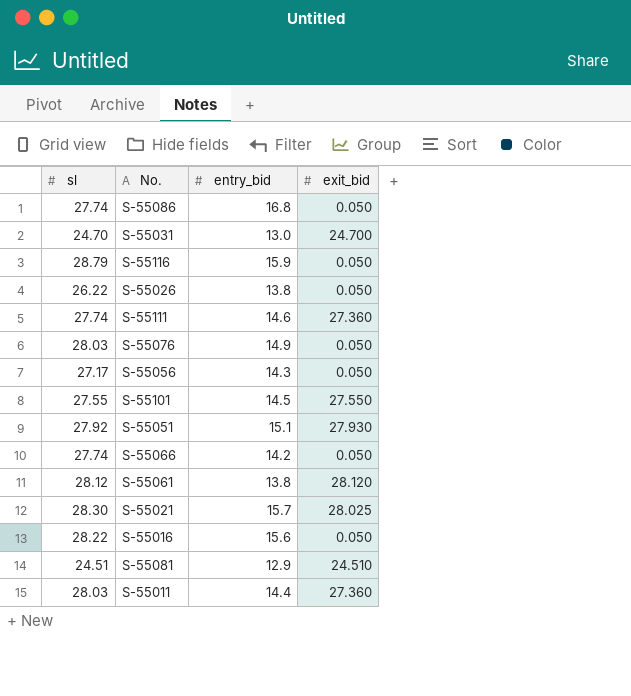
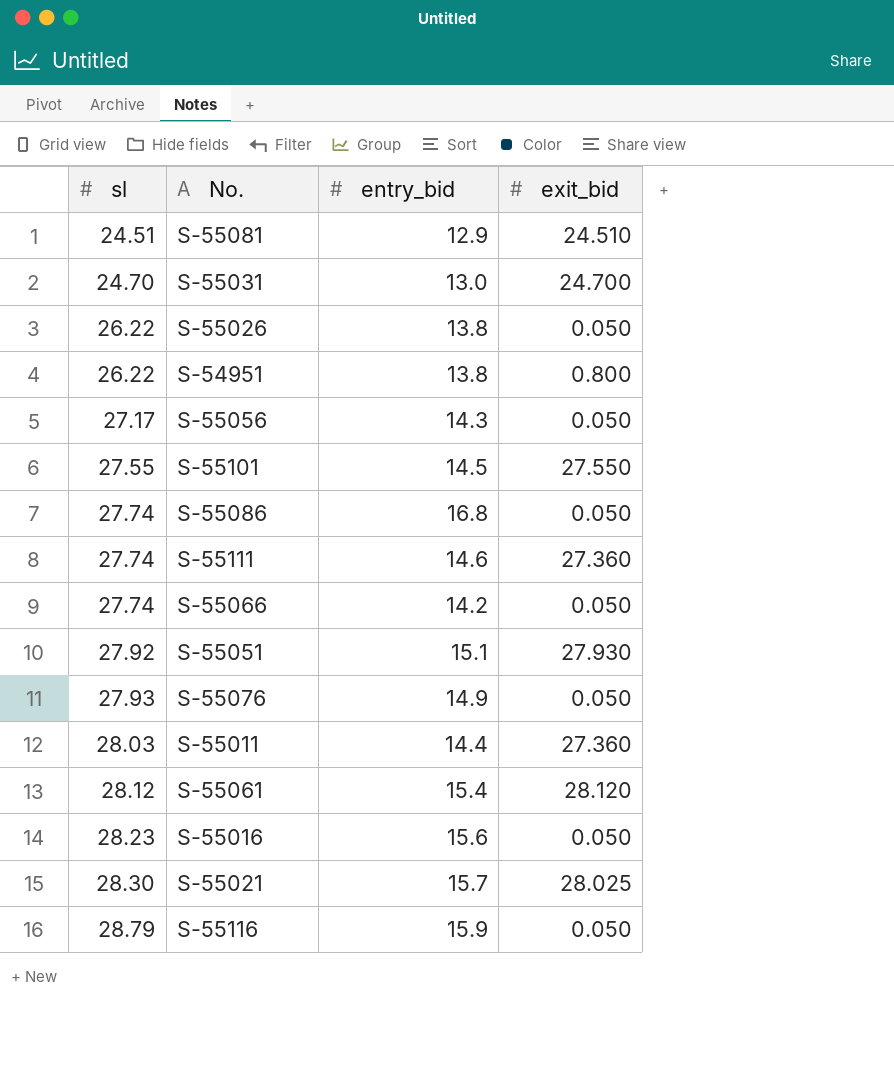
row order: none -> sl ascending
row S-54951: none -> 26.22 | 13.8 | 0.800
S-55076 | sl: 28.03 -> 27.93
S-55061 | entry_bid: 13.8 -> 15.4
S-55016 | sl: 28.22 -> 28.23

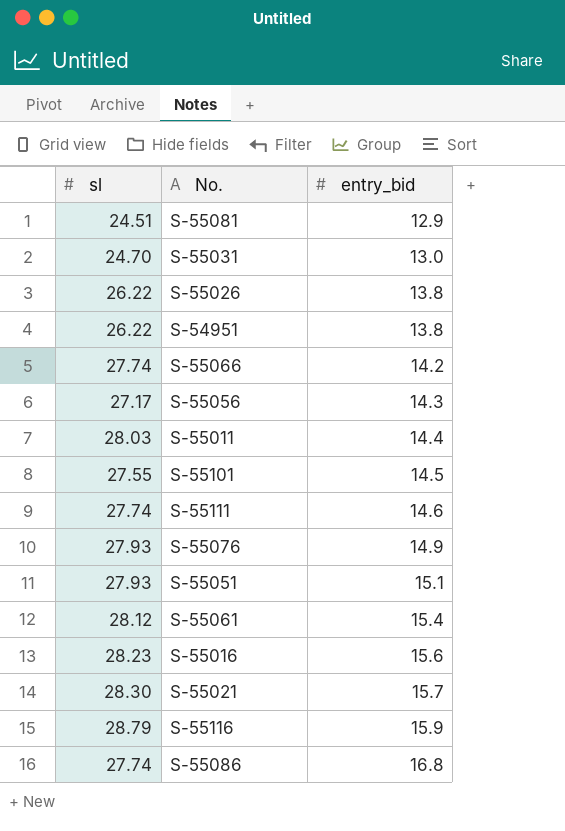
row order: sl ascending -> entry_bid ascending
column exit_bid | position: 4 -> none
S-55051 | sl: 27.92 -> 27.93

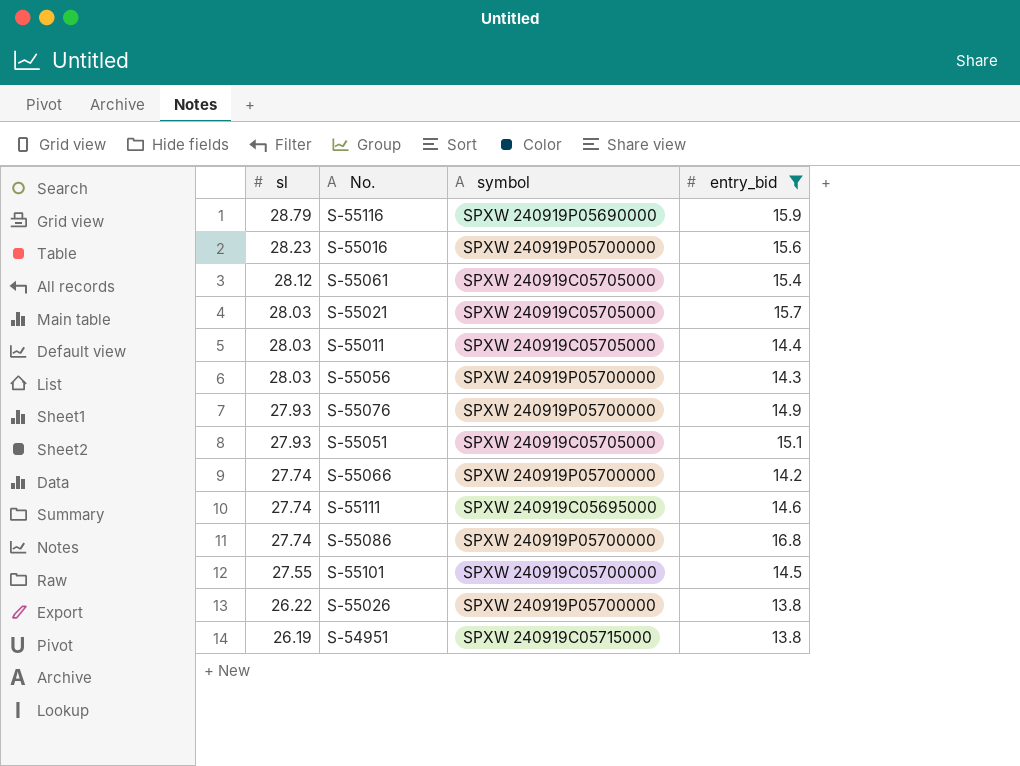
filter: none -> entry_bid >= 13.8
row order: entry_bid ascending -> sl descending
column symbol | position: none -> 3
S-55021 | sl: 28.30 -> 28.03
S-55056 | sl: 27.17 -> 28.03
S-54951 | sl: 26.22 -> 26.19

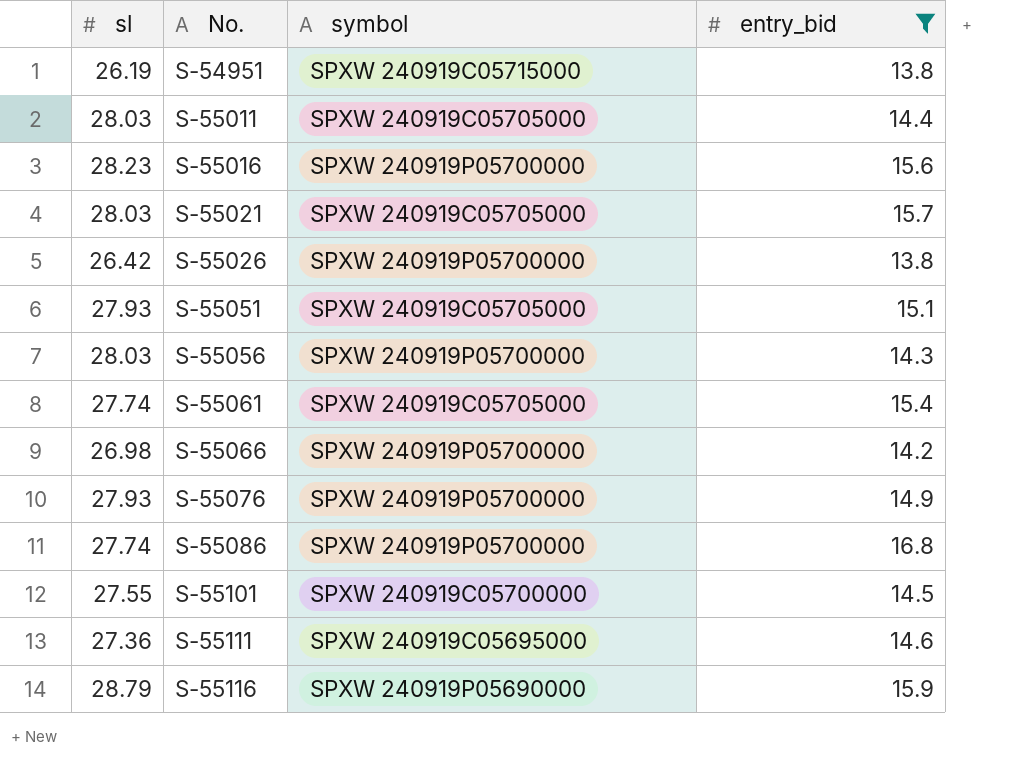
row order: sl descending -> No. ascending
S-55026 | sl: 26.22 -> 26.42
S-55061 | sl: 28.12 -> 27.74
S-55066 | sl: 27.74 -> 26.98
S-55111 | sl: 27.74 -> 27.36

